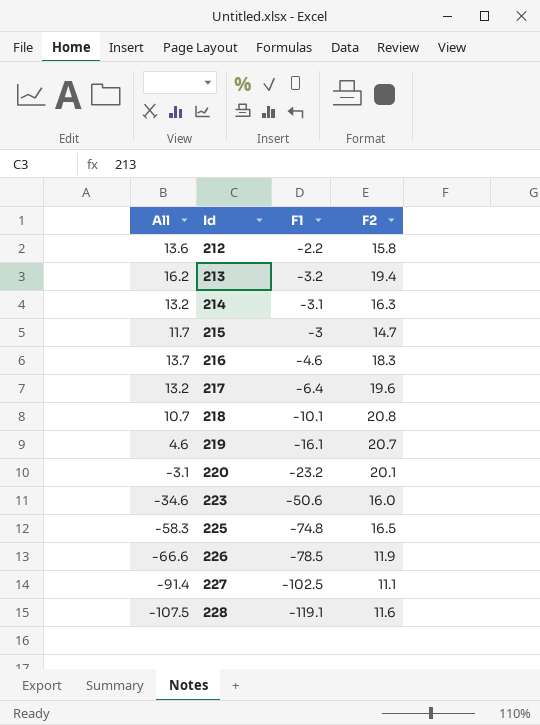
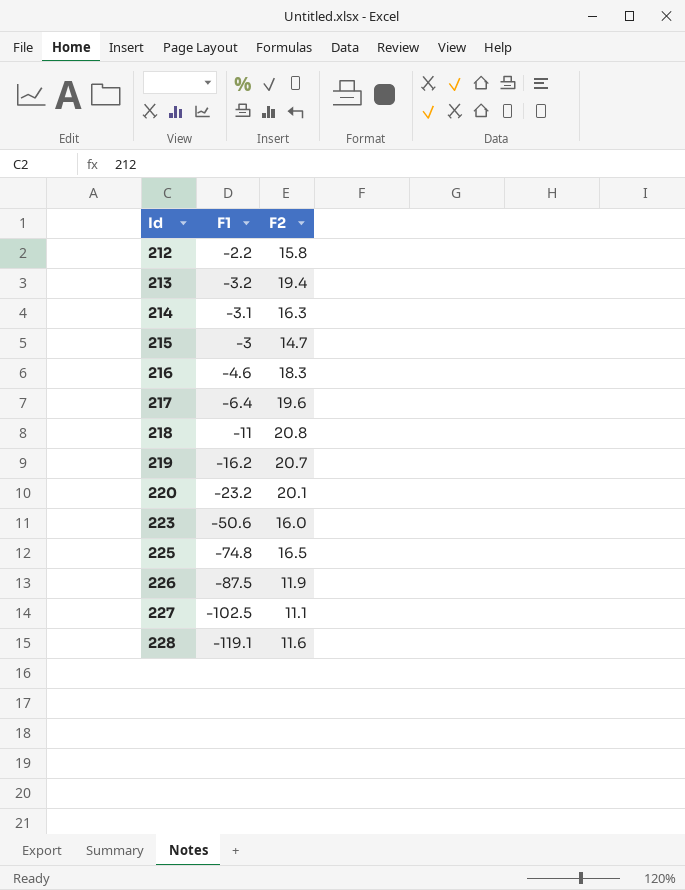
column All | formula: [F1] + [F2] -> none
218 | F1: -10.1 -> -11
219 | F1: -16.1 -> -16.2
226 | F1: -78.5 -> -87.5

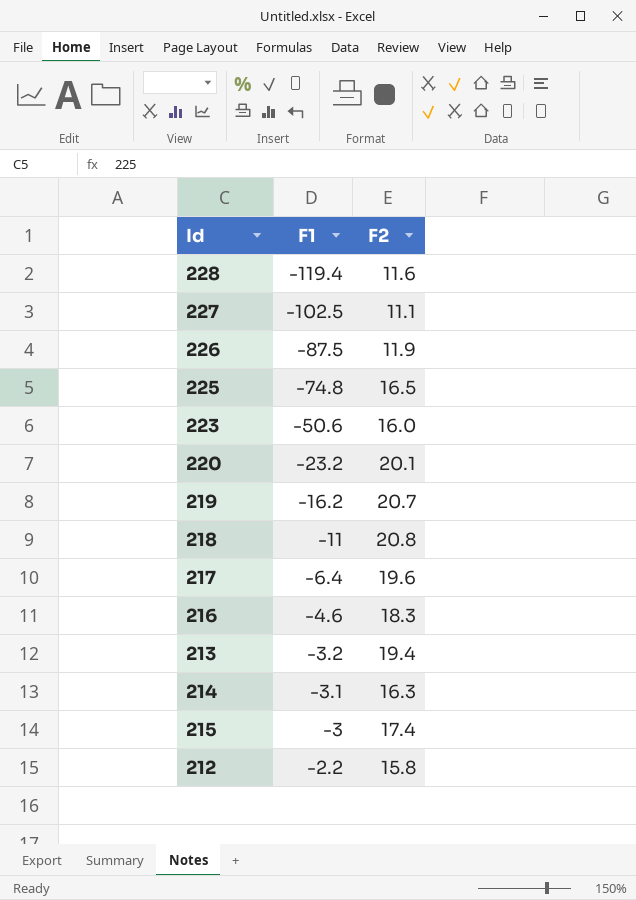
row order: Id ascending -> F1 ascending
228 | F1: -119.1 -> -119.4
215 | F2: 14.7 -> 17.4

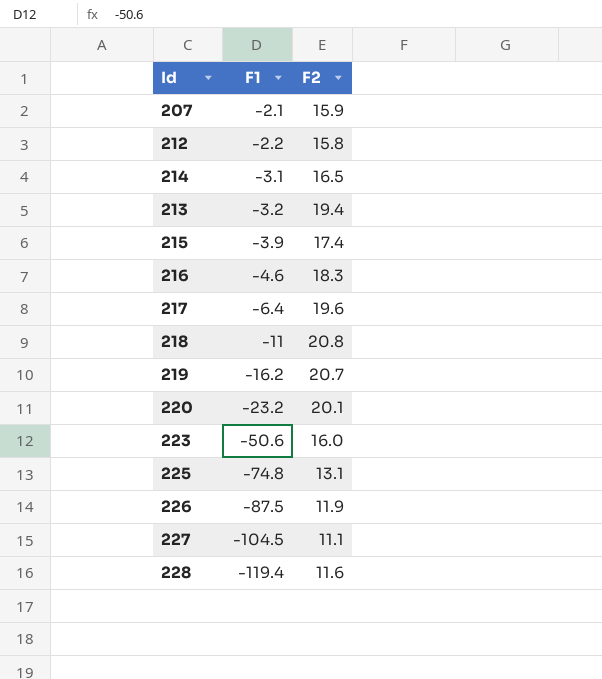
row order: F1 ascending -> F1 descending
row 207: none -> -2.1 | 15.9
214 | F2: 16.3 -> 16.5
215 | F1: -3 -> -3.9
225 | F2: 16.5 -> 13.1
227 | F1: -102.5 -> -104.5

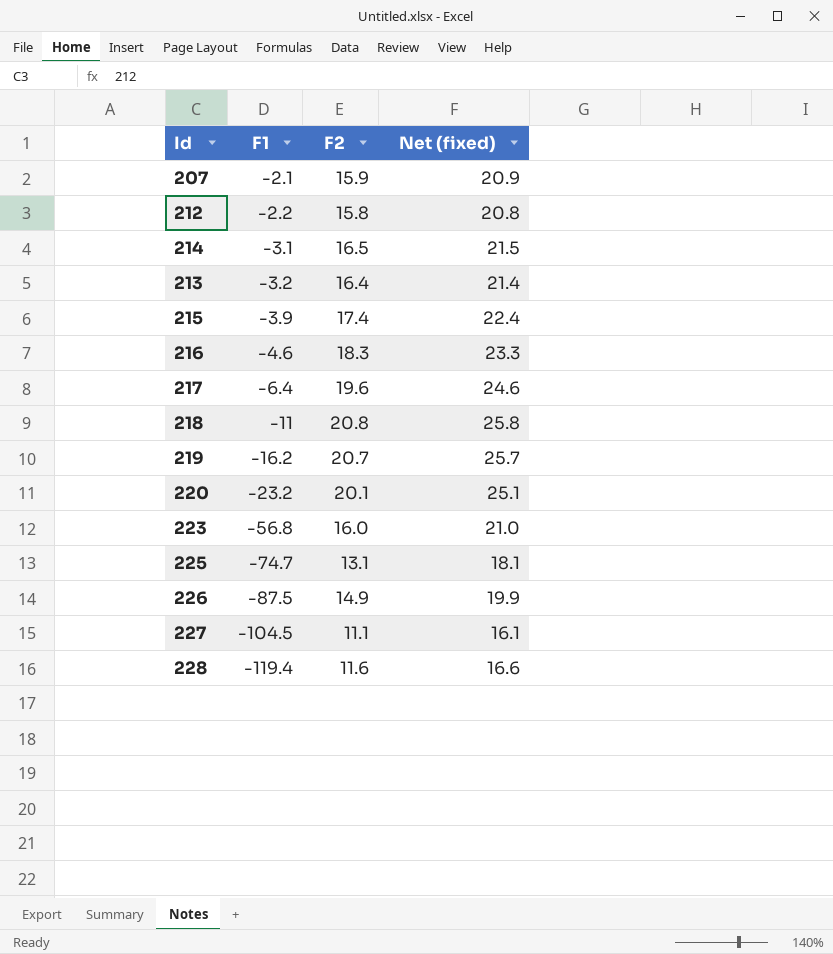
column Net (fixed) | formula: none -> [F2] + 5
213 | F2: 19.4 -> 16.4
223 | F1: -50.6 -> -56.8
225 | F1: -74.8 -> -74.7
226 | F2: 11.9 -> 14.9

